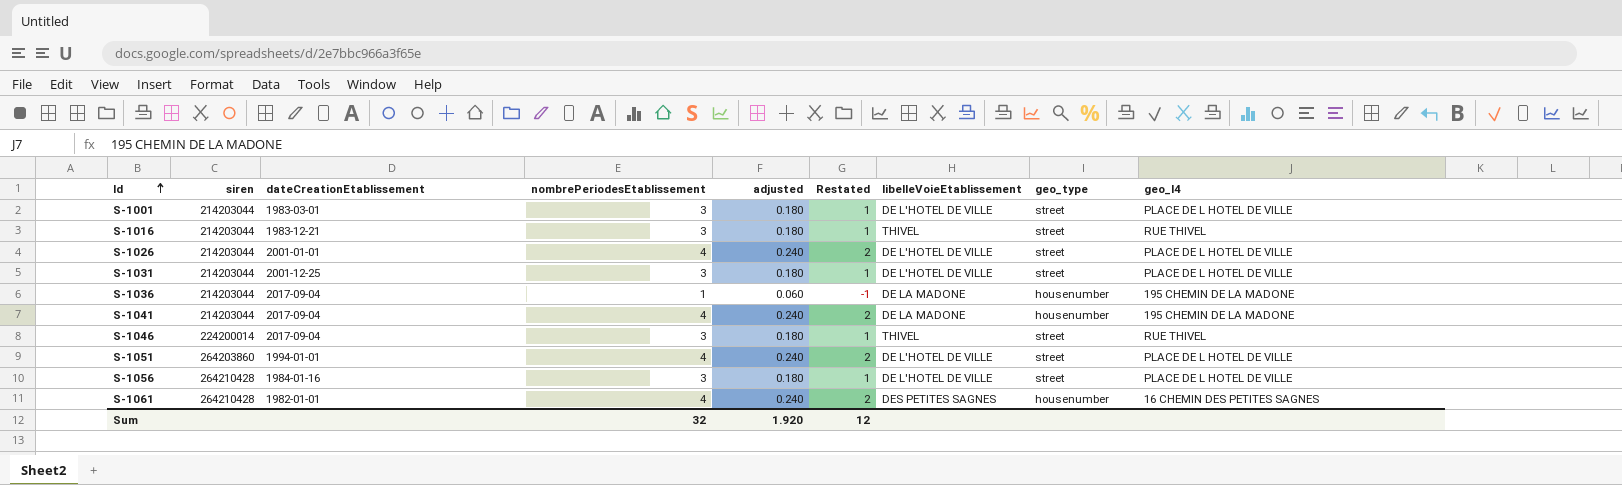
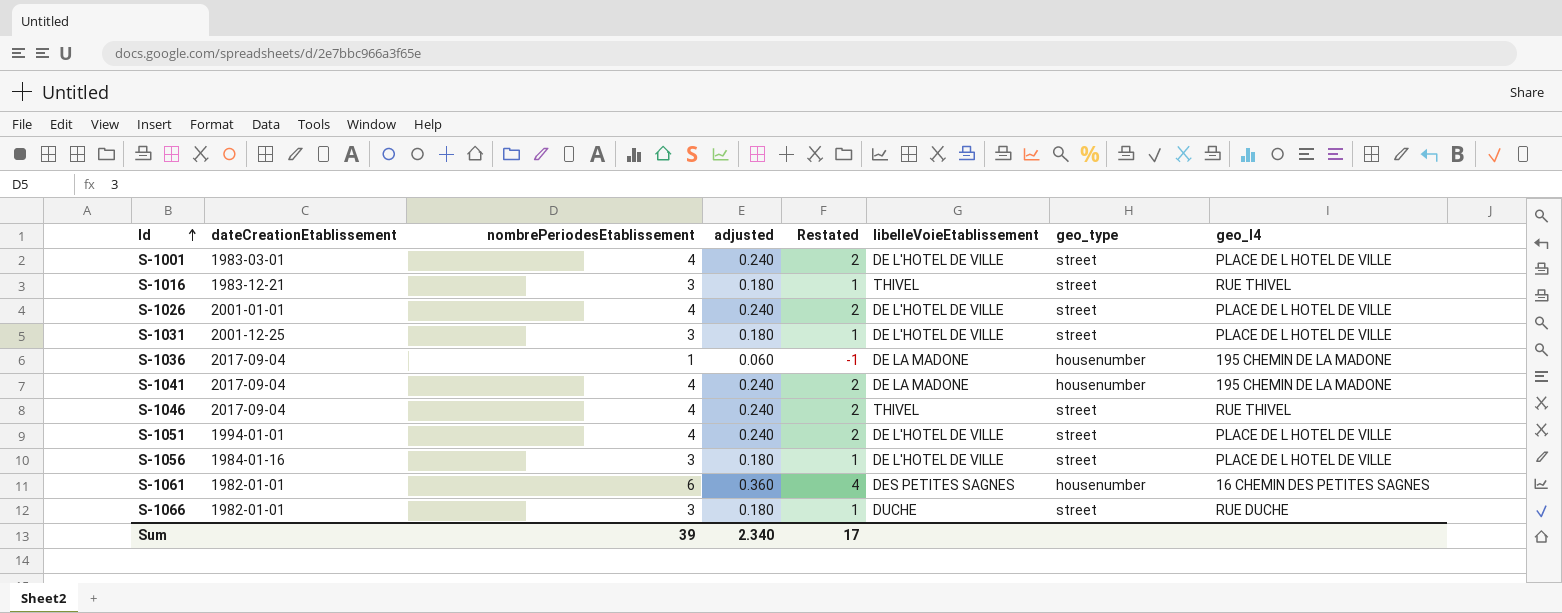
column siren | position: 2 -> none
S-1001 | nombrePeriodesEtablissement: 3 -> 4
S-1001 | adjusted: 0.180 -> 0.240
S-1001 | Restated: 1 -> 2
S-1046 | nombrePeriodesEtablissement: 3 -> 4
S-1046 | adjusted: 0.180 -> 0.240
S-1046 | Restated: 1 -> 2
S-1061 | nombrePeriodesEtablissement: 4 -> 6
S-1061 | adjusted: 0.240 -> 0.360
S-1061 | Restated: 2 -> 4
row S-1066: none -> 1982-01-01 | 3 | 0.180 | 1 | DUCHE | street | RUE DUCHE
Sum | nombrePeriodesEtablissement: 32 -> 39
Sum | adjusted: 1.920 -> 2.340
Sum | Restated: 12 -> 17

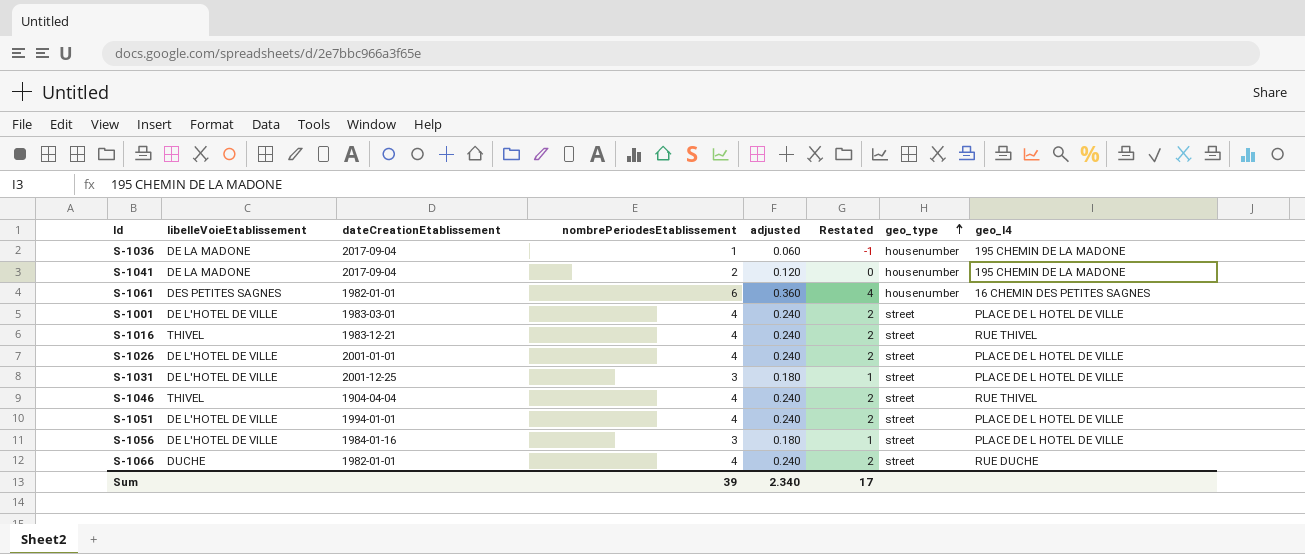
row order: Id ascending -> geo_type ascending
column libelleVoieEtablissement | position: 6 -> 2
S-1041 | nombrePeriodesEtablissement: 4 -> 2
S-1041 | adjusted: 0.240 -> 0.120
S-1041 | Restated: 2 -> 0
S-1016 | nombrePeriodesEtablissement: 3 -> 4
S-1016 | adjusted: 0.180 -> 0.240
S-1016 | Restated: 1 -> 2
S-1046 | dateCreationEtablissement: 2017-09-04 -> 1904-04-04
S-1066 | nombrePeriodesEtablissement: 3 -> 4
S-1066 | adjusted: 0.180 -> 0.240
S-1066 | Restated: 1 -> 2

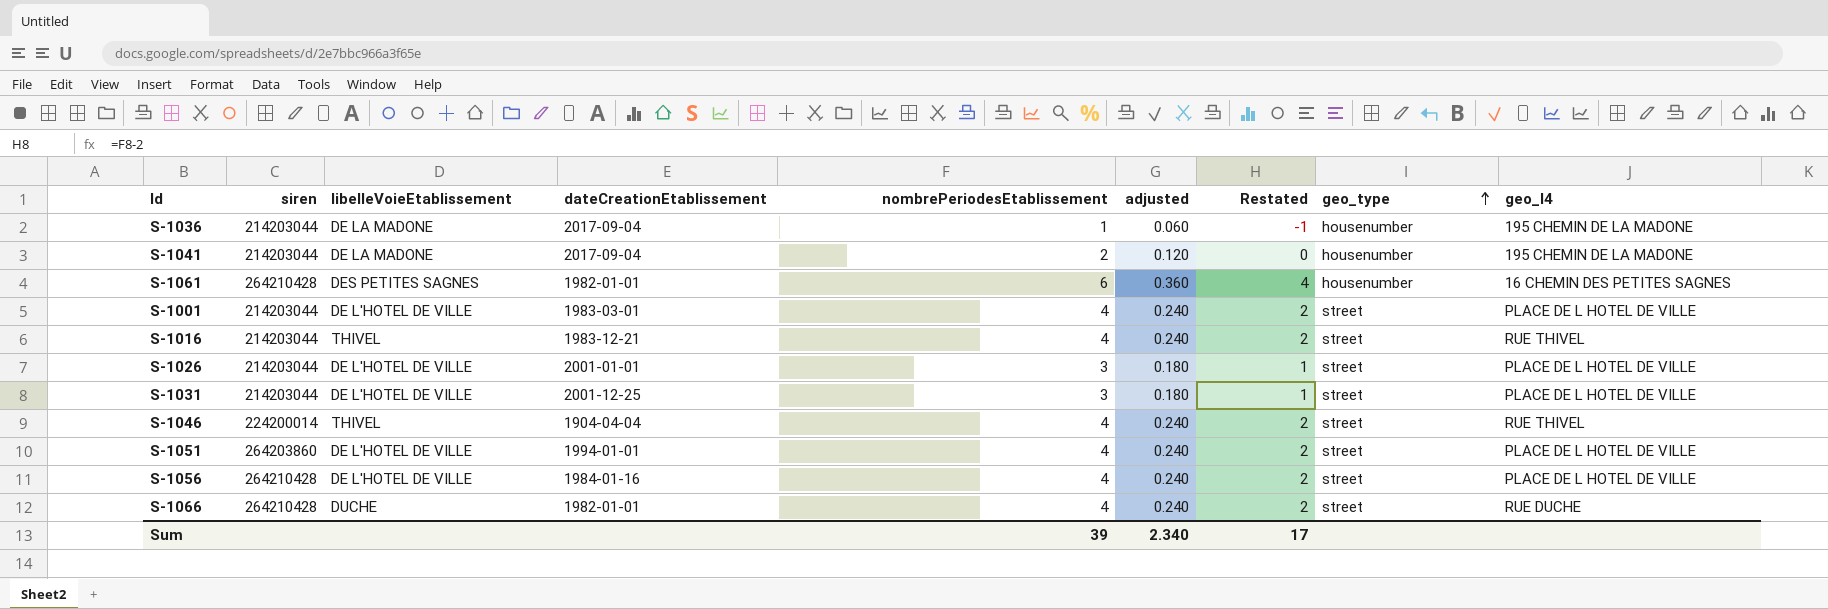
column siren | position: none -> 2
S-1026 | nombrePeriodesEtablissement: 4 -> 3
S-1026 | adjusted: 0.240 -> 0.180
S-1026 | Restated: 2 -> 1
S-1056 | nombrePeriodesEtablissement: 3 -> 4
S-1056 | adjusted: 0.180 -> 0.240
S-1056 | Restated: 1 -> 2

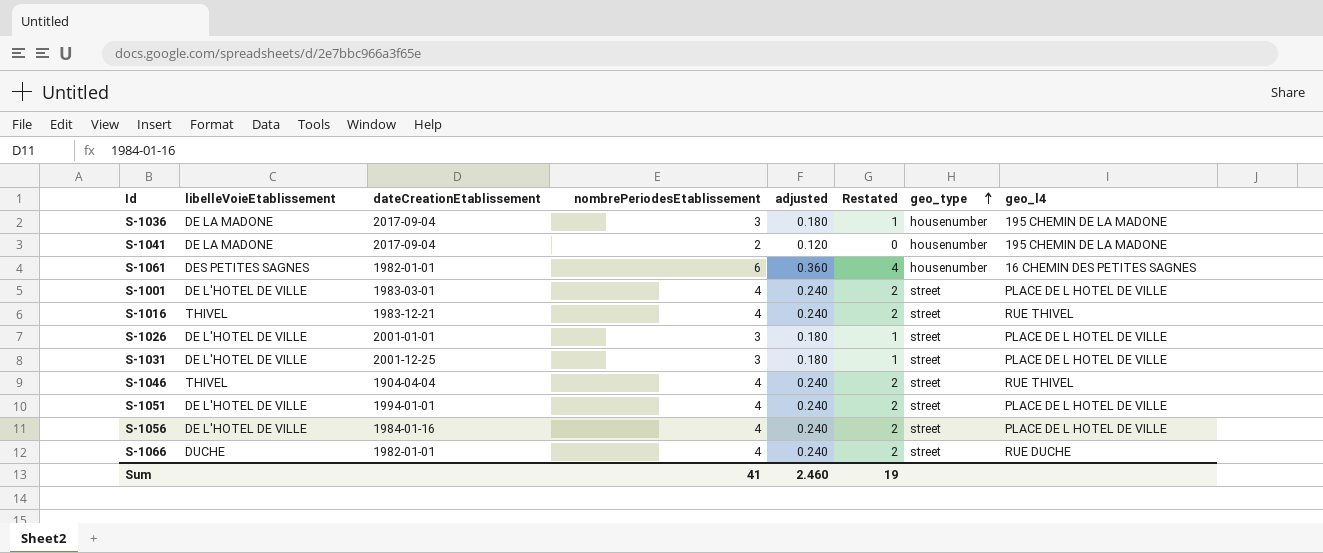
column siren | position: 2 -> none
S-1036 | nombrePeriodesEtablissement: 1 -> 3
S-1036 | adjusted: 0.060 -> 0.180
S-1036 | Restated: -1 -> 1
Sum | nombrePeriodesEtablissement: 39 -> 41
Sum | adjusted: 2.340 -> 2.460
Sum | Restated: 17 -> 19

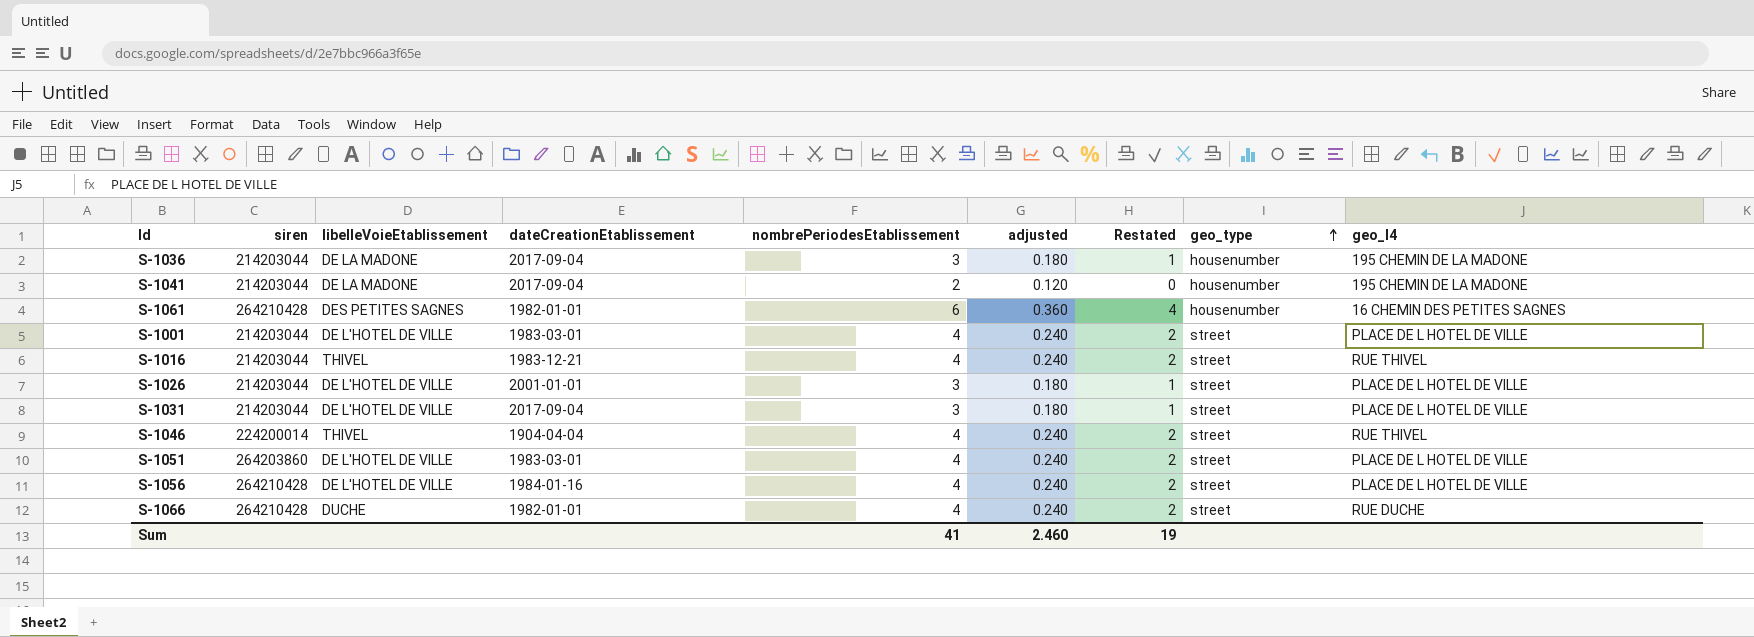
column siren | position: none -> 2
S-1031 | dateCreationEtablissement: 2001-12-25 -> 2017-09-04
S-1051 | dateCreationEtablissement: 1994-01-01 -> 1983-03-01

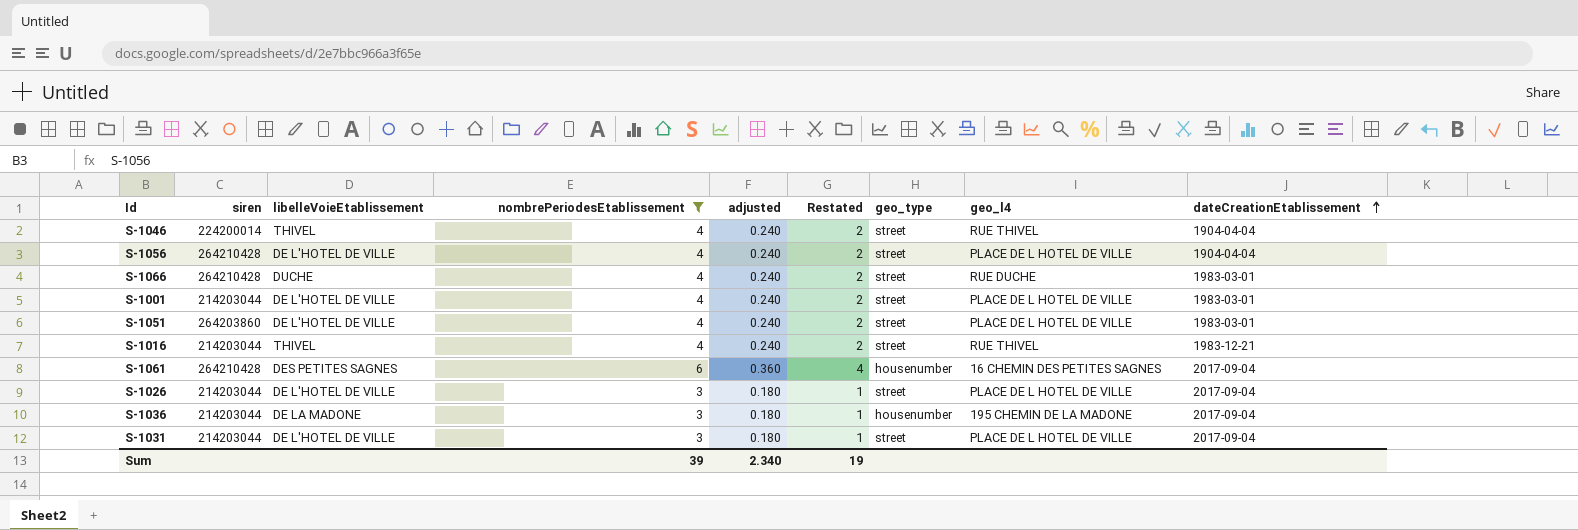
filter: none -> nombrePeriodesEtablissement != 2
row order: geo_type ascending -> dateCreationEtablissement ascending
column dateCreationEtablissement | position: 4 -> 9
S-1056 | dateCreationEtablissement: 1984-01-16 -> 1904-04-04
S-1066 | dateCreationEtablissement: 1982-01-01 -> 1983-03-01
S-1061 | dateCreationEtablissement: 1982-01-01 -> 2017-09-04
S-1026 | dateCreationEtablissement: 2001-01-01 -> 2017-09-04
Sum | nombrePeriodesEtablissement: 41 -> 39
Sum | adjusted: 2.460 -> 2.340

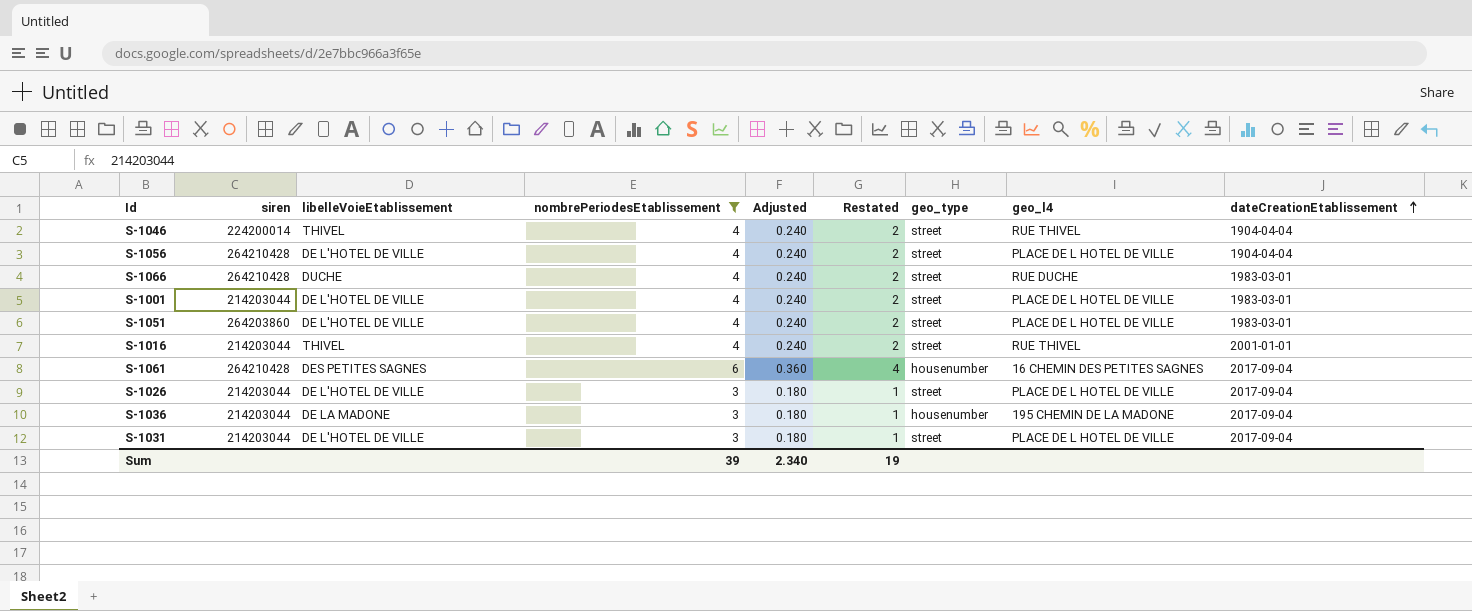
column name: adjusted -> Adjusted
S-1016 | dateCreationEtablissement: 1983-12-21 -> 2001-01-01

